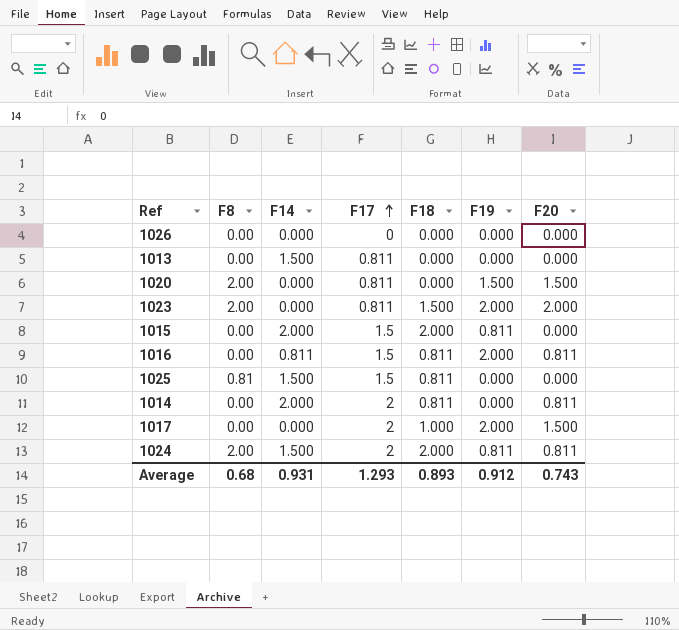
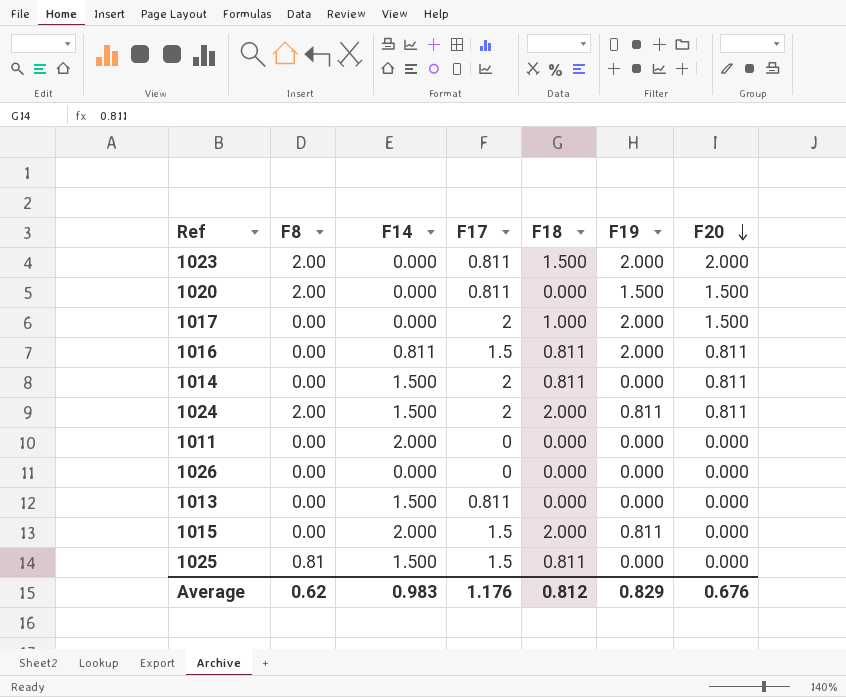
row order: F17 ascending -> F20 descending
1014 | F14: 2.000 -> 1.500
row 1011: none -> 0.00 | 2.000 | 0 | 0.000 | 0.000 | 0.000
Average | F8: 0.68 -> 0.62
Average | F14: 0.931 -> 0.983
Average | F17: 1.293 -> 1.176
Average | F18: 0.893 -> 0.812
Average | F19: 0.912 -> 0.829
Average | F20: 0.743 -> 0.676

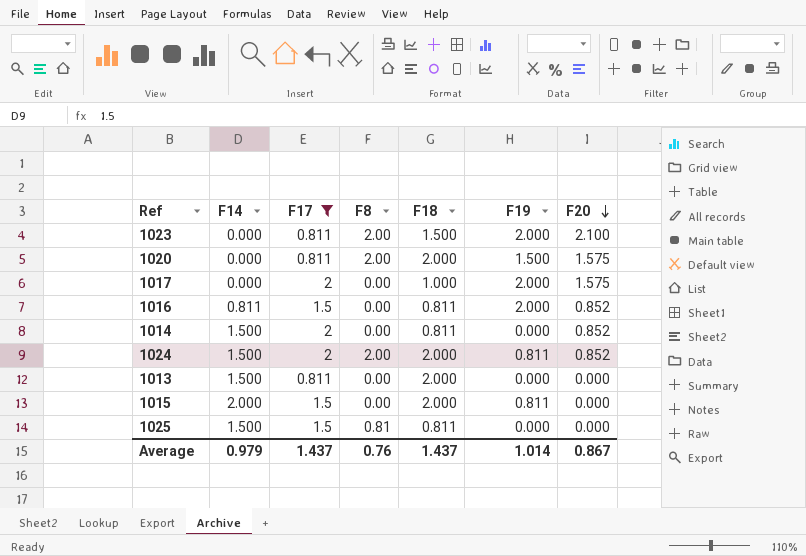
filter: none -> F17 != 0
column F8 | position: 2 -> 4
1023 | F20: 2.000 -> 2.100
1020 | F18: 0.000 -> 2.000
1020 | F20: 1.500 -> 1.575
1017 | F20: 1.500 -> 1.575
1016 | F20: 0.811 -> 0.852
1014 | F20: 0.811 -> 0.852
1024 | F20: 0.811 -> 0.852
1013 | F18: 0.000 -> 2.000
Average | F14: 0.983 -> 0.979
Average | F17: 1.176 -> 1.437
Average | F8: 0.62 -> 0.76
Average | F18: 0.812 -> 1.437
Average | F19: 0.829 -> 1.014
Average | F20: 0.676 -> 0.867

